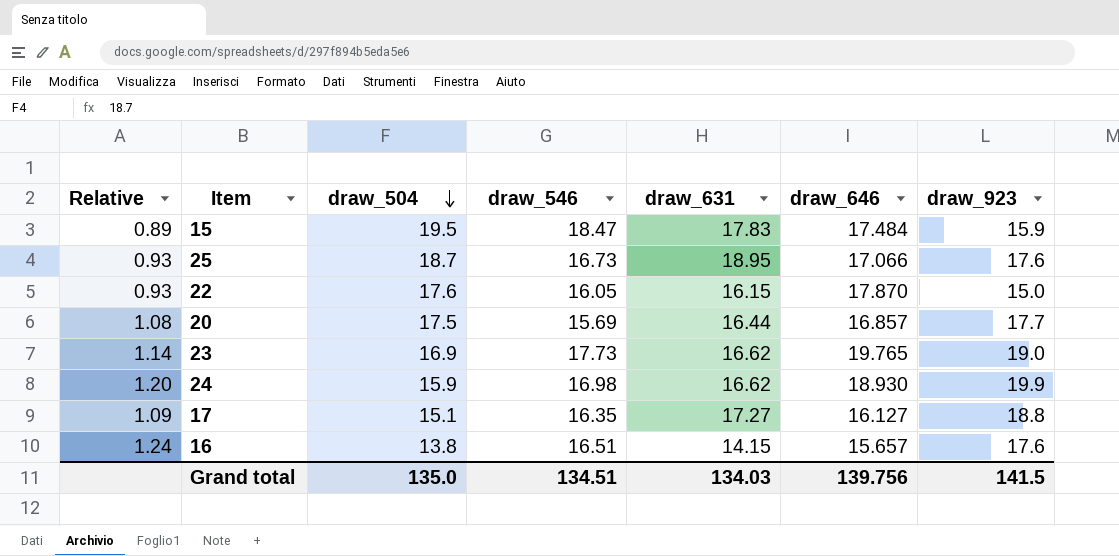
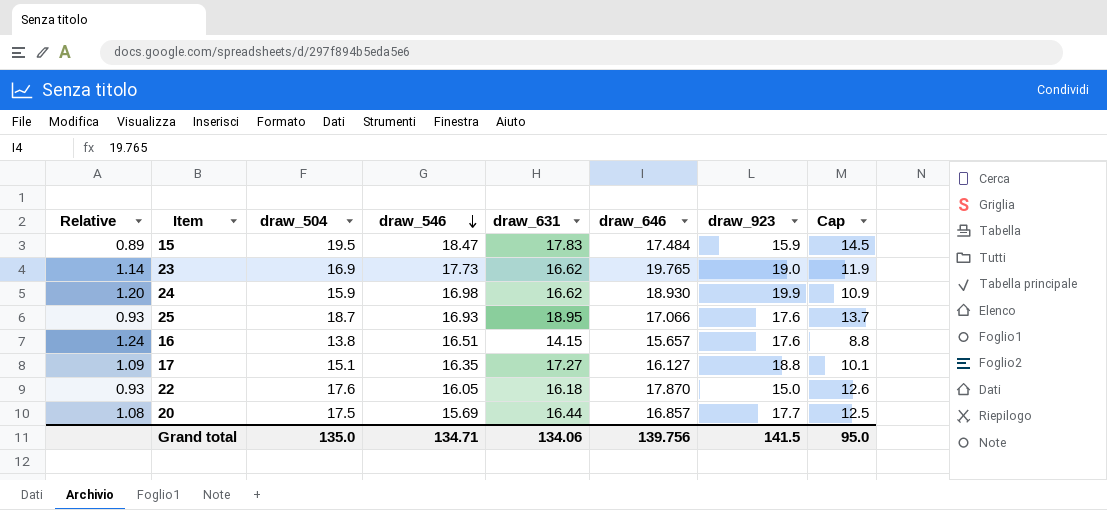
row order: draw_504 descending -> draw_546 descending
column Cap | formula: none -> [draw_504] - 5
25 | draw_546: 16.73 -> 16.93
22 | draw_631: 16.15 -> 16.18
Grand total | draw_546: 134.51 -> 134.71
Grand total | draw_631: 134.03 -> 134.06

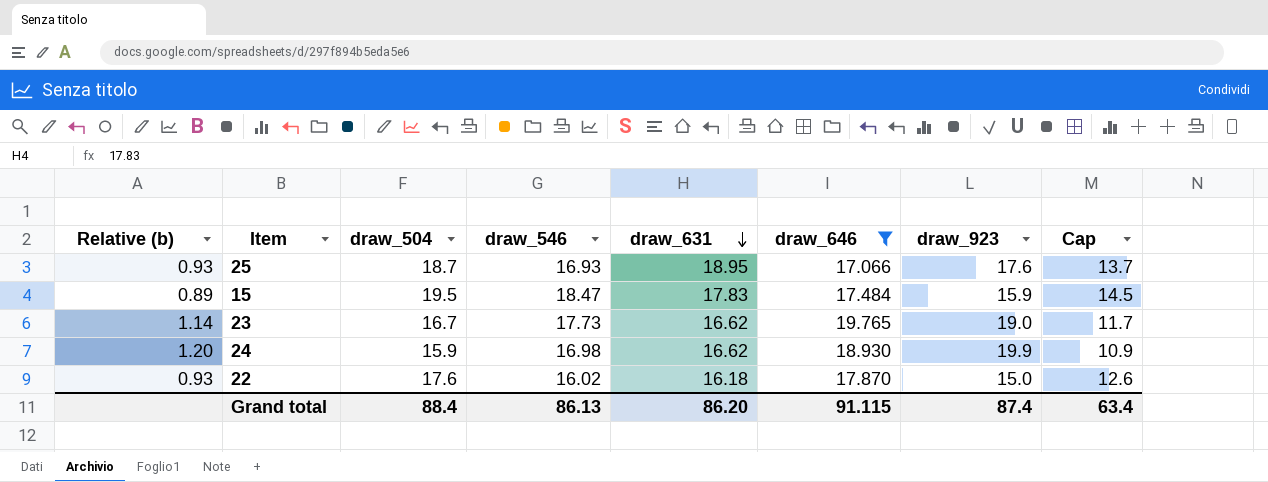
filter: none -> draw_646 >= 17.066
row order: draw_546 descending -> draw_631 descending
column name: Relative -> Relative (b)
23 | draw_504: 16.9 -> 16.7
23 | Cap: 11.9 -> 11.7
22 | draw_546: 16.05 -> 16.02
Grand total | draw_504: 135.0 -> 88.4
Grand total | draw_546: 134.71 -> 86.13
Grand total | draw_631: 134.06 -> 86.20
Grand total | draw_646: 139.756 -> 91.115
Grand total | draw_923: 141.5 -> 87.4
Grand total | Cap: 95.0 -> 63.4

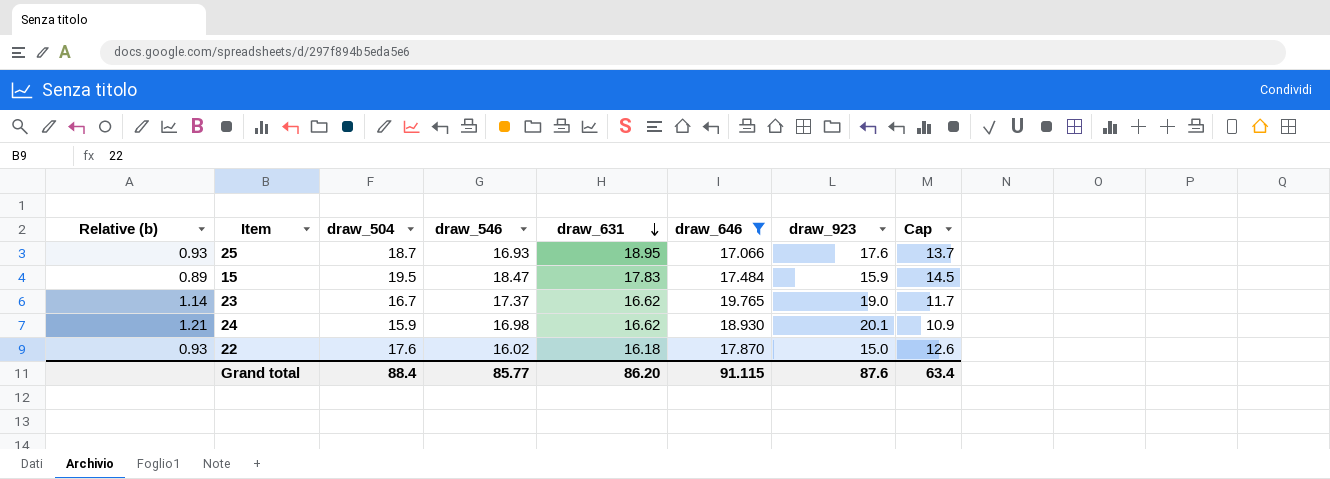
23 | draw_546: 17.73 -> 17.37
24 | Relative (b): 1.20 -> 1.21
24 | draw_923: 19.9 -> 20.1
Grand total | draw_546: 86.13 -> 85.77
Grand total | draw_923: 87.4 -> 87.6

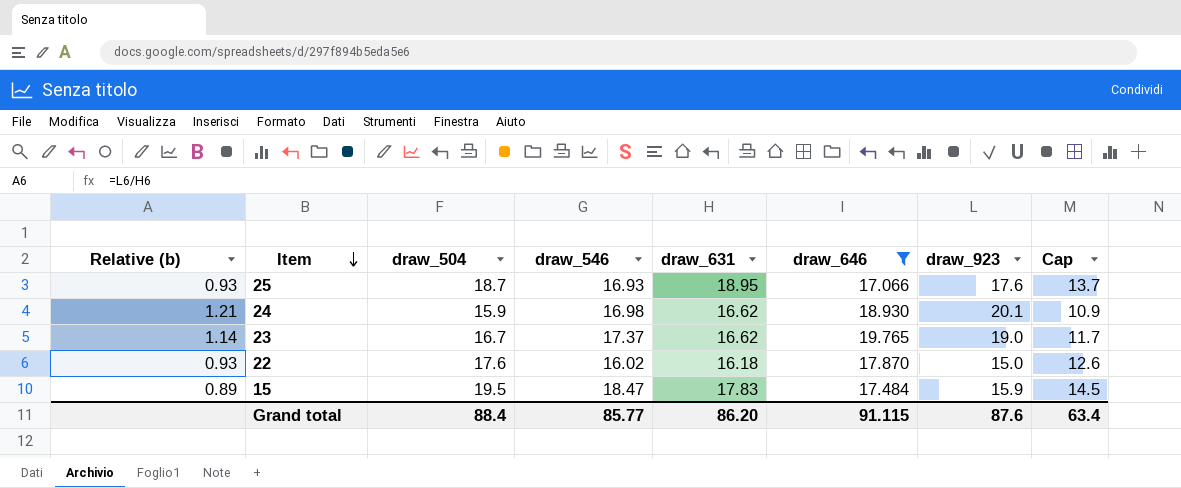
row order: draw_631 descending -> Item descending

